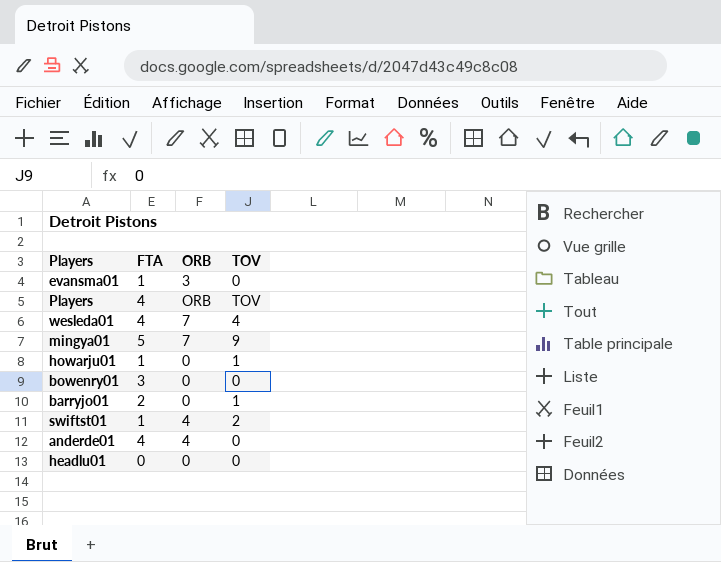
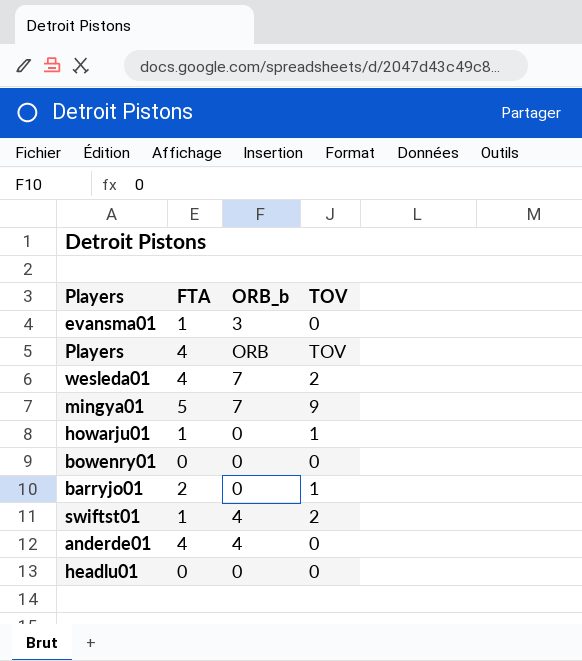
column name: ORB -> ORB_b
wesleda01 | TOV: 4 -> 2
bowenry01 | FTA: 3 -> 0

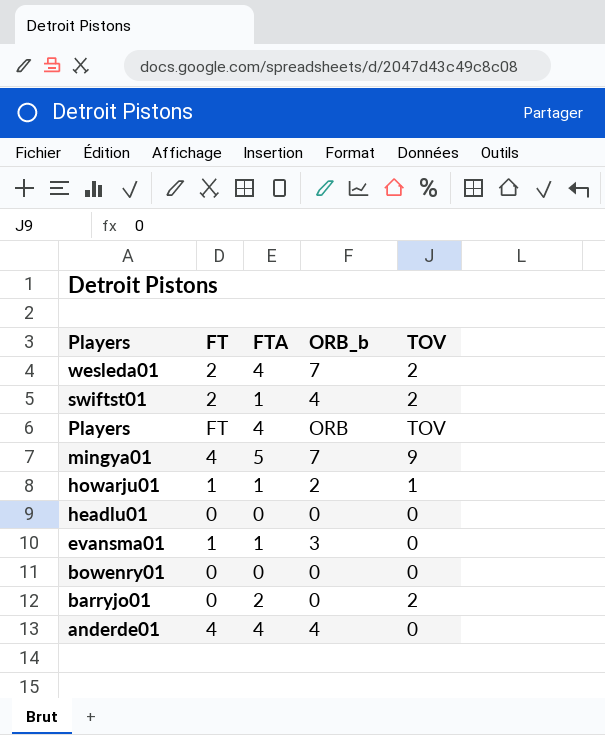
row order: none -> Players descending
column FT | position: none -> 2
howarju01 | ORB_b: 0 -> 2
barryjo01 | TOV: 1 -> 2

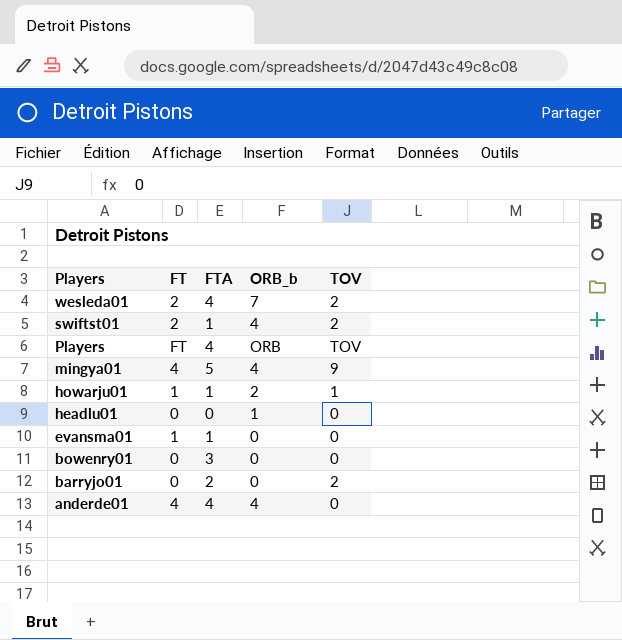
mingya01 | ORB_b: 7 -> 4
headlu01 | ORB_b: 0 -> 1
evansma01 | ORB_b: 3 -> 0
bowenry01 | FTA: 0 -> 3

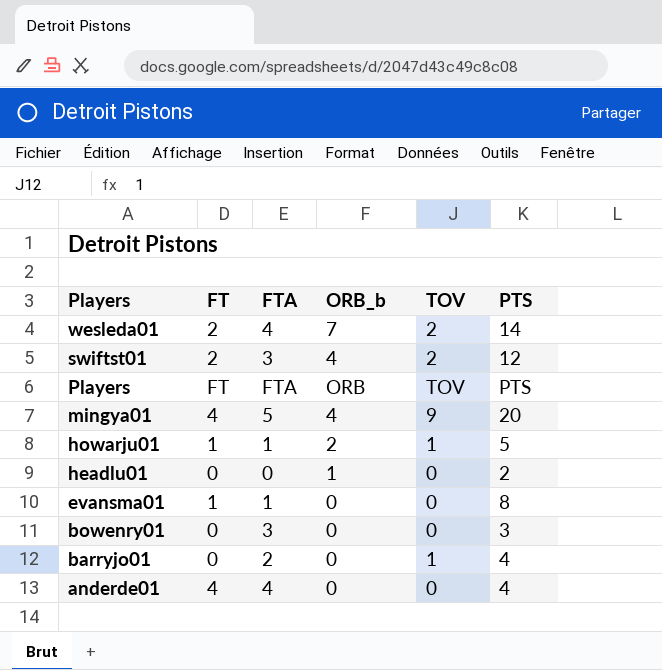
column PTS | position: none -> 6
swiftst01 | FTA: 1 -> 3
Players | FTA: 4 -> FTA
barryjo01 | TOV: 2 -> 1
anderde01 | ORB_b: 4 -> 0

